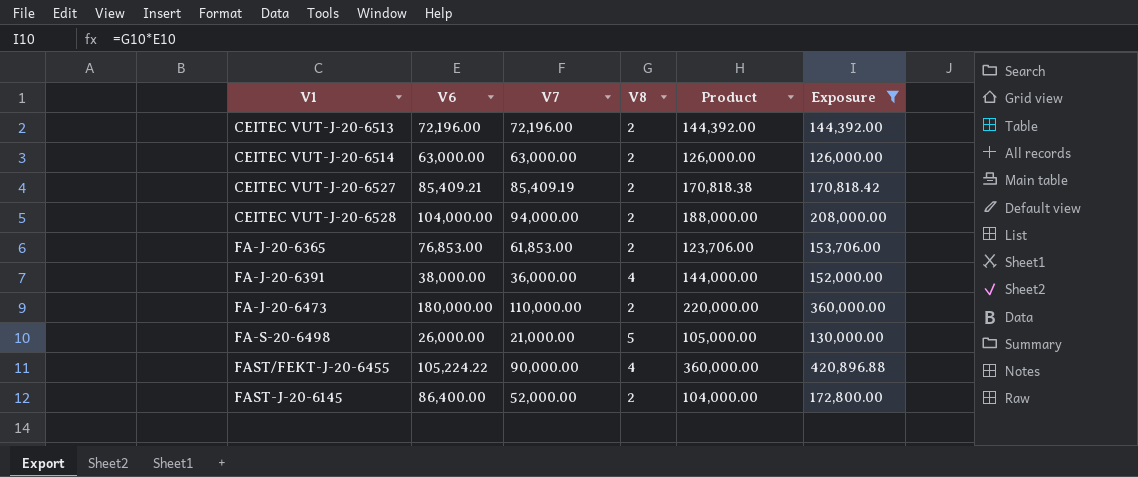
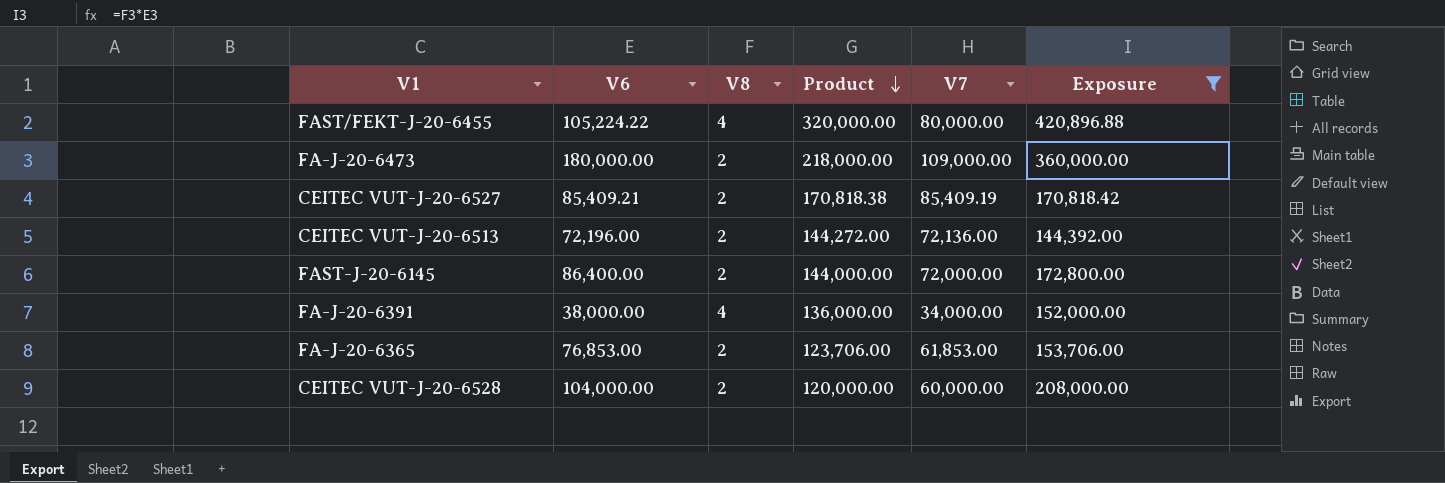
row order: none -> Product descending
column V7 | position: 3 -> 5
row CEITEC VUT-J-20-6514: 63,000.00 | 63,000.00 | 2 | 126,000.00 | 126,000.00 -> none
row FA-S-20-6498: 26,000.00 | 21,000.00 | 5 | 105,000.00 | 130,000.00 -> none
FAST/FEKT-J-20-6455 | Product: 360,000.00 -> 320,000.00
FAST/FEKT-J-20-6455 | V7: 90,000.00 -> 80,000.00
FA-J-20-6473 | Product: 220,000.00 -> 218,000.00
FA-J-20-6473 | V7: 110,000.00 -> 109,000.00
CEITEC VUT-J-20-6513 | Product: 144,392.00 -> 144,272.00
CEITEC VUT-J-20-6513 | V7: 72,196.00 -> 72,136.00
FAST-J-20-6145 | Product: 104,000.00 -> 144,000.00
FAST-J-20-6145 | V7: 52,000.00 -> 72,000.00
FA-J-20-6391 | Product: 144,000.00 -> 136,000.00
FA-J-20-6391 | V7: 36,000.00 -> 34,000.00
CEITEC VUT-J-20-6528 | Product: 188,000.00 -> 120,000.00
CEITEC VUT-J-20-6528 | V7: 94,000.00 -> 60,000.00

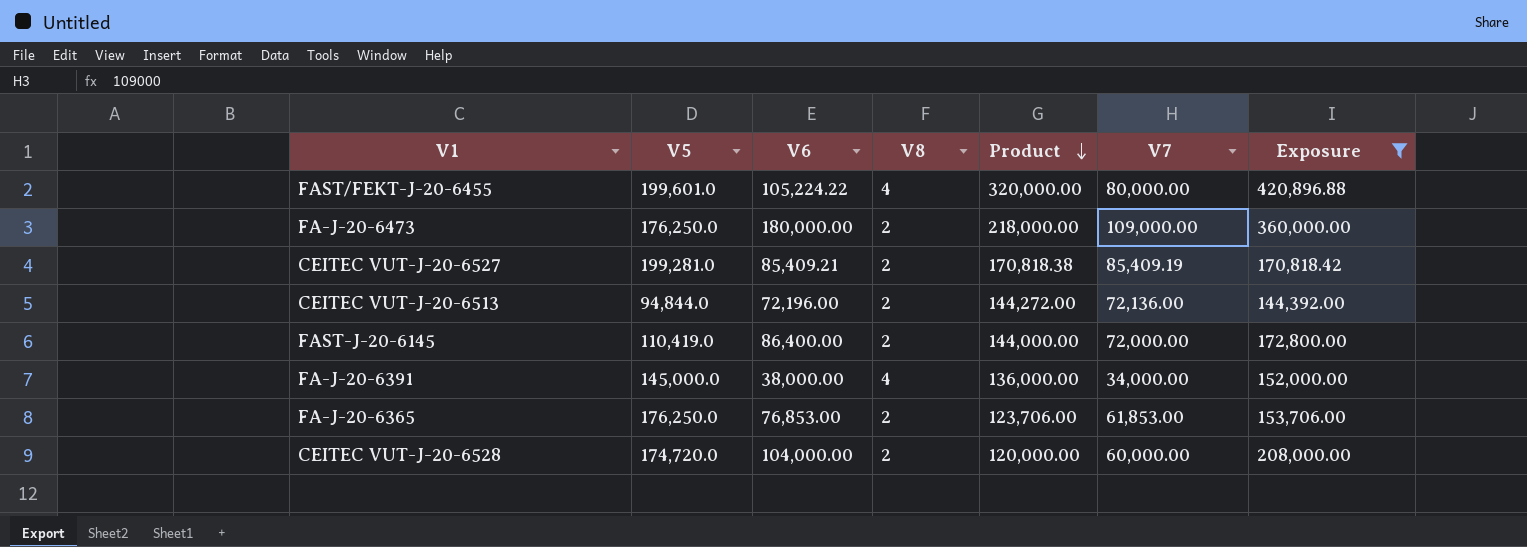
column V5 | position: none -> 2

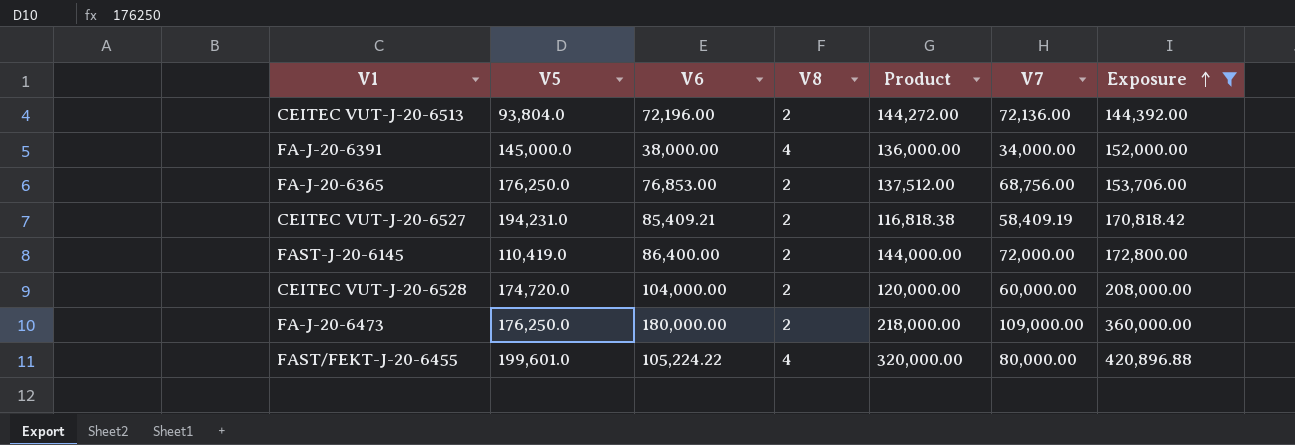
row order: Product descending -> Exposure ascending
CEITEC VUT-J-20-6513 | V5: 94,844.0 -> 93,804.0
FA-J-20-6365 | Product: 123,706.00 -> 137,512.00
FA-J-20-6365 | V7: 61,853.00 -> 68,756.00
CEITEC VUT-J-20-6527 | V5: 199,281.0 -> 194,231.0
CEITEC VUT-J-20-6527 | Product: 170,818.38 -> 116,818.38
CEITEC VUT-J-20-6527 | V7: 85,409.19 -> 58,409.19

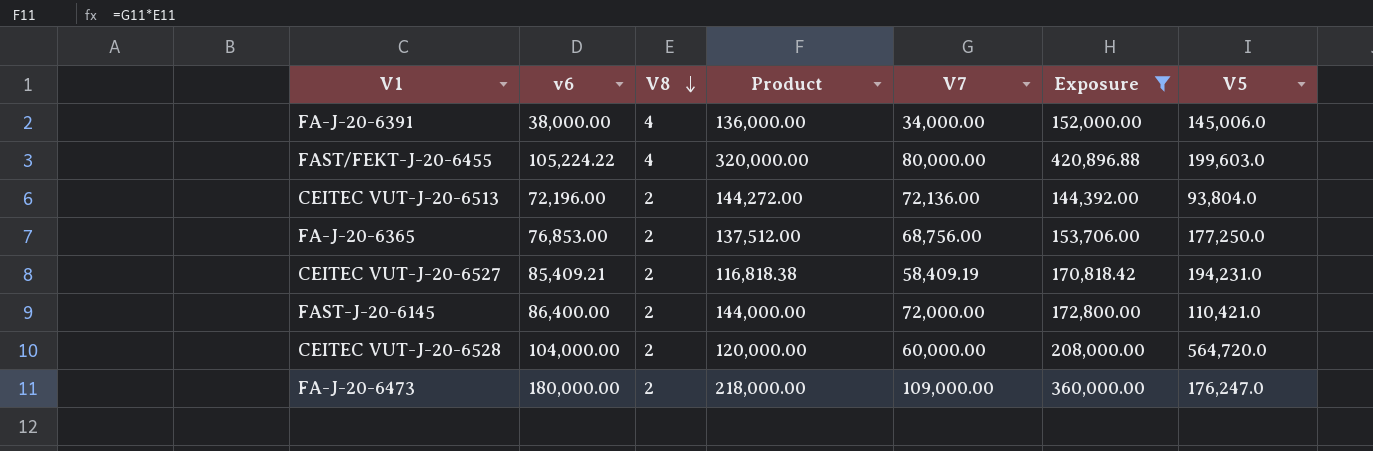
row order: Exposure ascending -> V8 descending
column name: V6 -> v6
column V5 | position: 2 -> 7
FA-J-20-6391 | V5: 145,000.0 -> 145,006.0
FAST/FEKT-J-20-6455 | V5: 199,601.0 -> 199,603.0
FA-J-20-6365 | V5: 176,250.0 -> 177,250.0
FAST-J-20-6145 | V5: 110,419.0 -> 110,421.0
CEITEC VUT-J-20-6528 | V5: 174,720.0 -> 564,720.0
FA-J-20-6473 | V5: 176,250.0 -> 176,247.0

